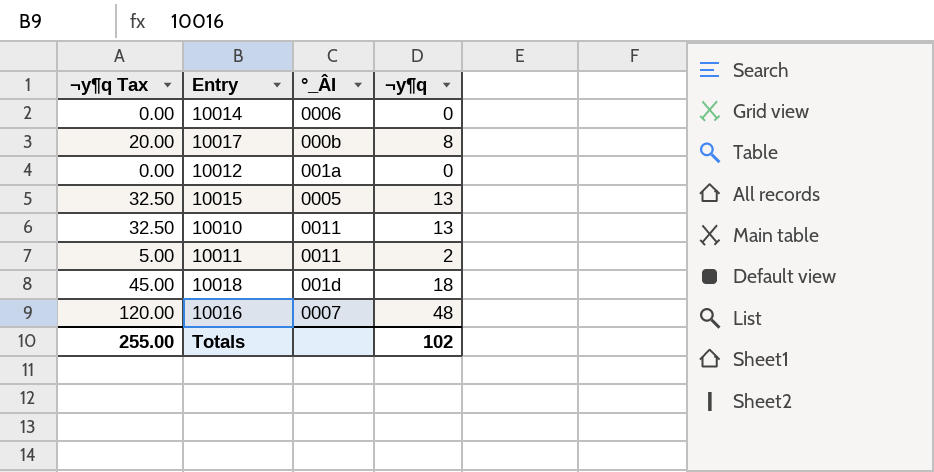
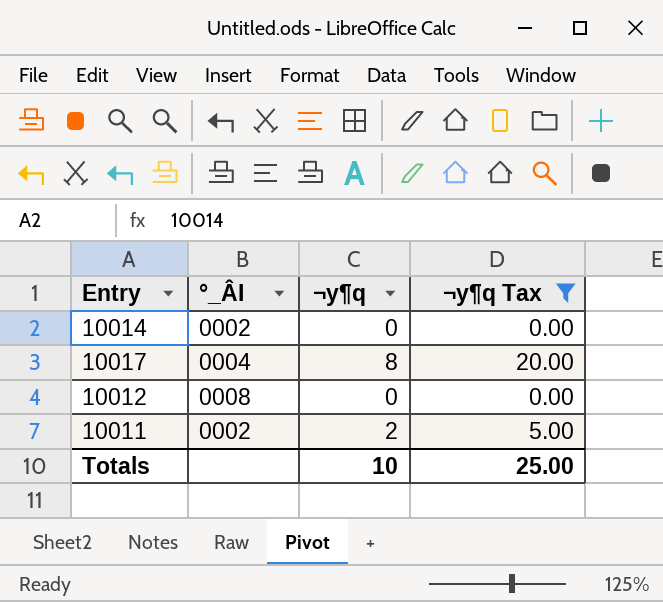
filter: none -> ¬y¶q Tax <= 20.00
column ¬y¶q Tax | position: 1 -> 4
10014 | °_ÂI: 0006 -> 0002
10017 | °_ÂI: 000b -> 0004
10012 | °_ÂI: 001a -> 0008
10011 | °_ÂI: 0011 -> 0002
Totals | ¬y¶q: 102 -> 10
Totals | ¬y¶q Tax: 255.00 -> 25.00

